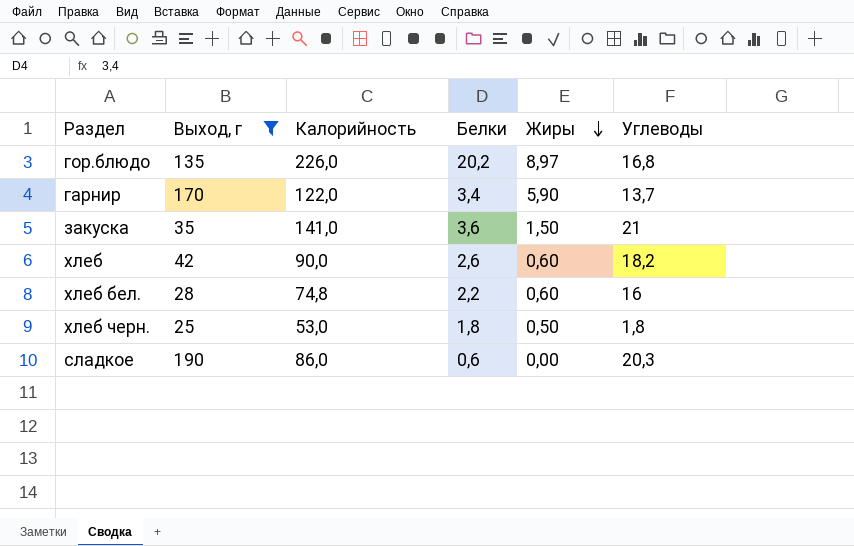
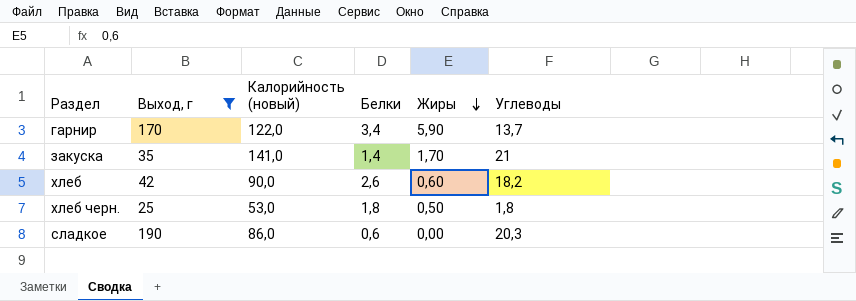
column name: Калорийность -> Калорийность (новый)
row гор.блюдо: 135 | 226,0 | 20,2 | 8,97 | 16,8 -> none
row хлеб бел.: 28 | 74,8 | 2,2 | 0,60 | 16 -> none
закуска | Белки: 3,6 -> 1,4
закуска | Жиры: 1,50 -> 1,70

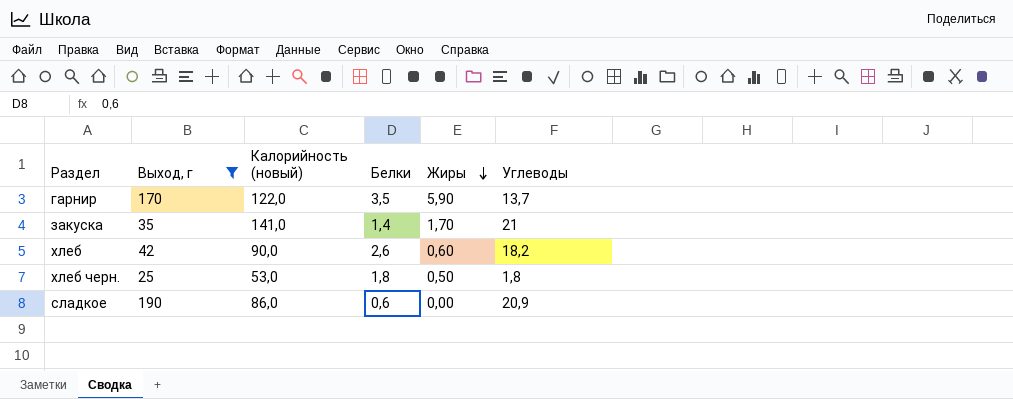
гарнир | Белки: 3,4 -> 3,5
сладкое | Углеводы: 20,3 -> 20,9

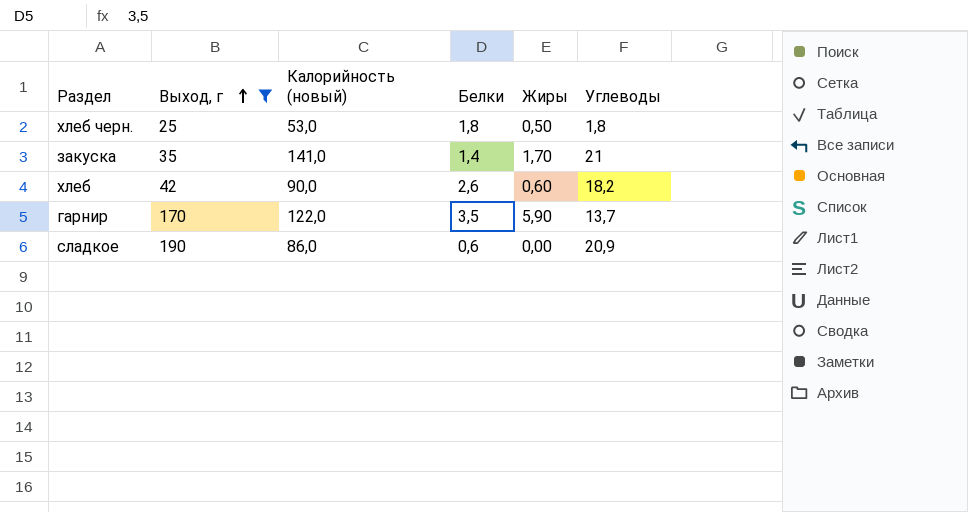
row order: Жиры descending -> Выход, г ascending

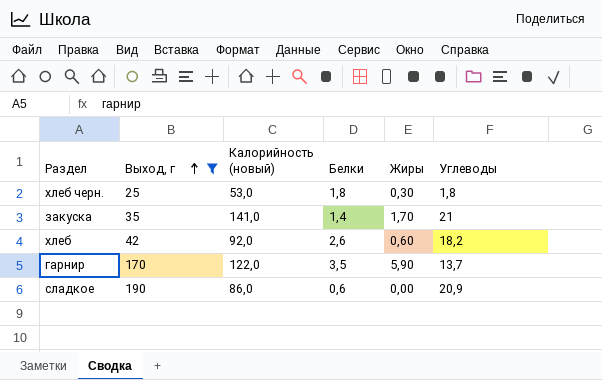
хлеб черн. | Жиры: 0,50 -> 0,30
хлеб | Калорийность (новый): 90,0 -> 92,0

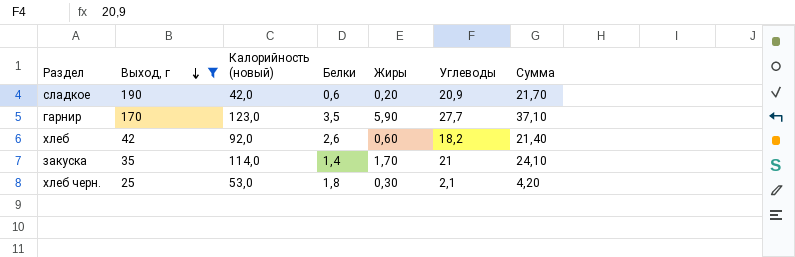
row order: Выход, г ascending -> Выход, г descending
column Сумма | formula: none -> [Белки] + [Жиры] + [Углеводы]
сладкое | Калорийность (новый): 86,0 -> 42,0
сладкое | Жиры: 0,00 -> 0,20
гарнир | Калорийность (новый): 122,0 -> 123,0
гарнир | Углеводы: 13,7 -> 27,7
закуска | Калорийность (новый): 141,0 -> 114,0
хлеб черн. | Углеводы: 1,8 -> 2,1

